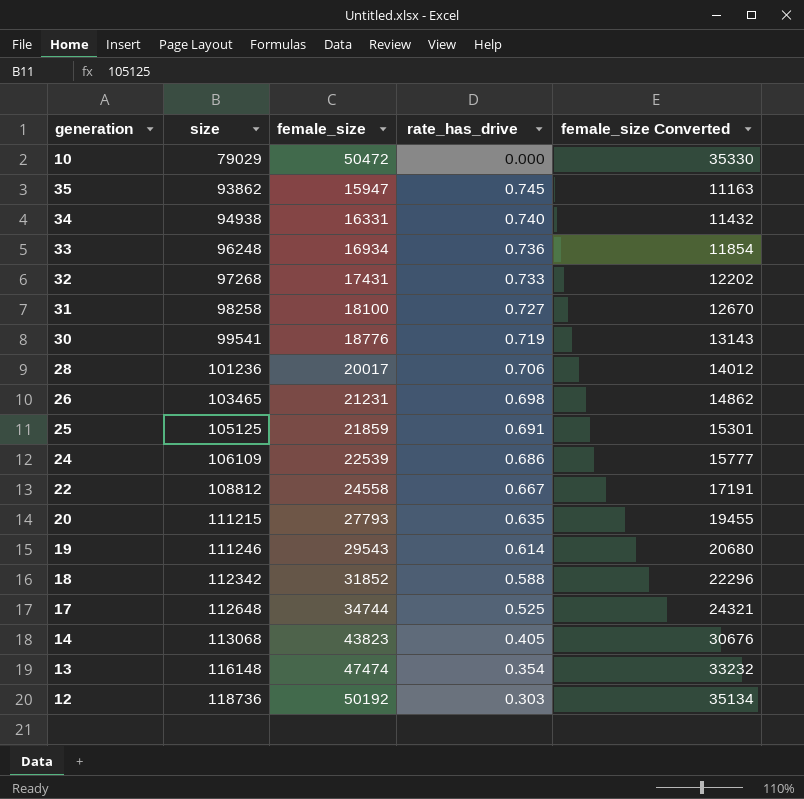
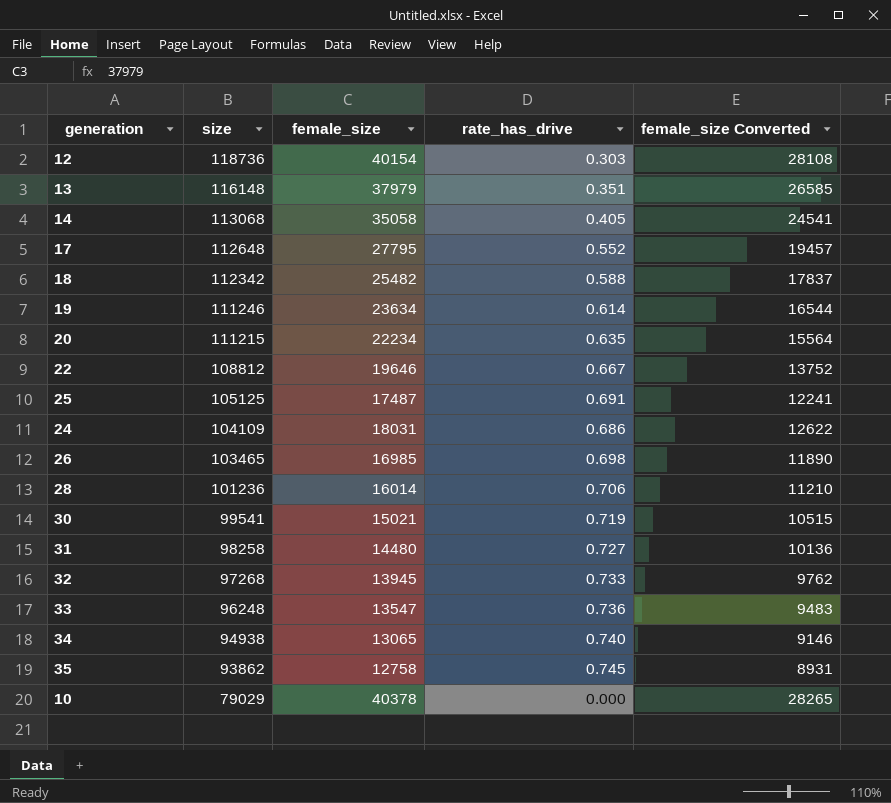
row order: size ascending -> size descending
12 | female_size: 50192 -> 40154
12 | female_size Converted: 35134 -> 28108
13 | female_size: 47474 -> 37979
13 | rate_has_drive: 0.354 -> 0.351
13 | female_size Converted: 33232 -> 26585
14 | female_size: 43823 -> 35058
14 | female_size Converted: 30676 -> 24541
17 | female_size: 34744 -> 27795
17 | rate_has_drive: 0.525 -> 0.552
17 | female_size Converted: 24321 -> 19457
18 | female_size: 31852 -> 25482
18 | female_size Converted: 22296 -> 17837
19 | female_size: 29543 -> 23634
19 | female_size Converted: 20680 -> 16544
20 | female_size: 27793 -> 22234
20 | female_size Converted: 19455 -> 15564
22 | female_size: 24558 -> 19646
22 | female_size Converted: 17191 -> 13752
25 | female_size: 21859 -> 17487
25 | female_size Converted: 15301 -> 12241
24 | size: 106109 -> 104109
24 | female_size: 22539 -> 18031
24 | female_size Converted: 15777 -> 12622
26 | female_size: 21231 -> 16985
26 | female_size Converted: 14862 -> 11890
28 | female_size: 20017 -> 16014
28 | female_size Converted: 14012 -> 11210
30 | female_size: 18776 -> 15021
30 | female_size Converted: 13143 -> 10515
31 | female_size: 18100 -> 14480
31 | female_size Converted: 12670 -> 10136
32 | female_size: 17431 -> 13945
32 | female_size Converted: 12202 -> 9762
33 | female_size: 16934 -> 13547
33 | female_size Converted: 11854 -> 9483
34 | female_size: 16331 -> 13065
34 | female_size Converted: 11432 -> 9146
35 | female_size: 15947 -> 12758
35 | female_size Converted: 11163 -> 8931
10 | female_size: 50472 -> 40378
10 | female_size Converted: 35330 -> 28265

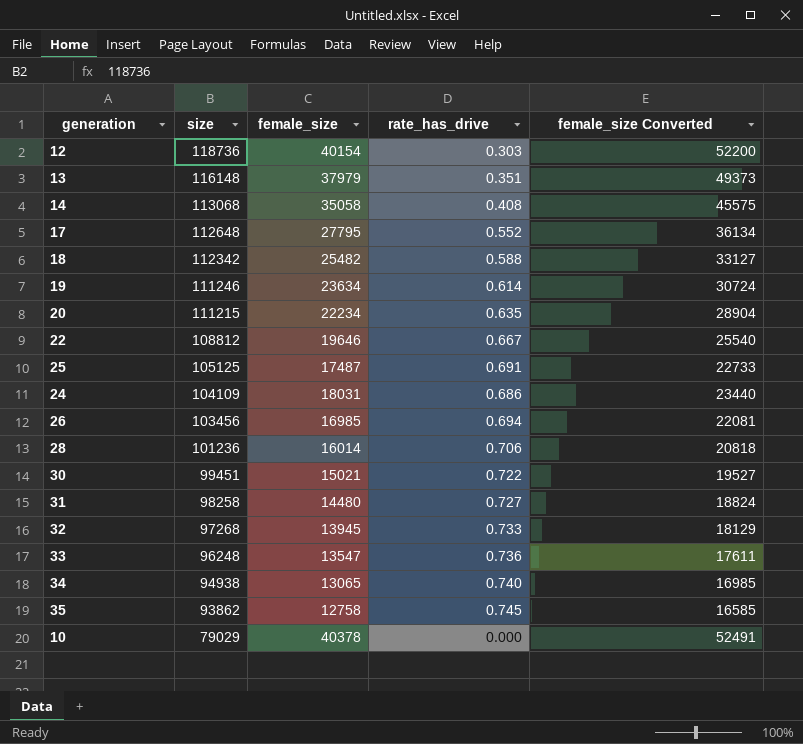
column female_size Converted | formula: [female_size] * 0.7 -> [female_size] * 1.3
14 | rate_has_drive: 0.405 -> 0.408
26 | size: 103465 -> 103456
26 | rate_has_drive: 0.698 -> 0.694
30 | size: 99541 -> 99451
30 | rate_has_drive: 0.719 -> 0.722

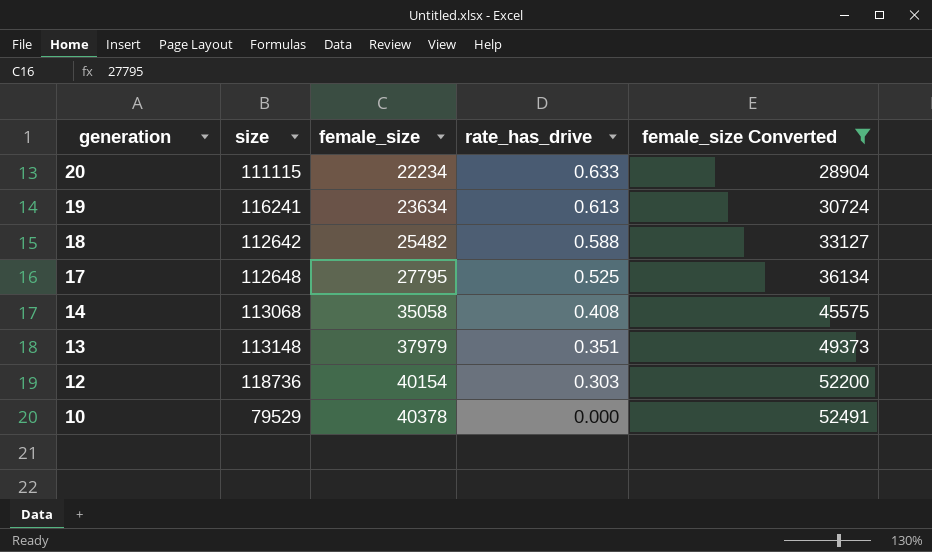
filter: none -> female_size Converted >= 28904
row order: size descending -> generation descending
20 | size: 111215 -> 111115
20 | rate_has_drive: 0.635 -> 0.633
19 | size: 111246 -> 116241
19 | rate_has_drive: 0.614 -> 0.613
18 | size: 112342 -> 112642
17 | rate_has_drive: 0.552 -> 0.525
13 | size: 116148 -> 113148
10 | size: 79029 -> 79529

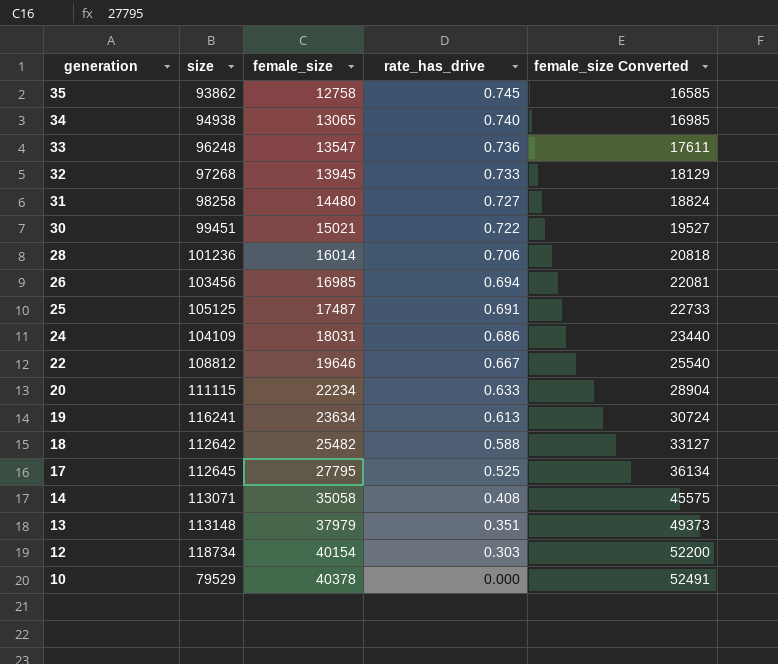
filter: female_size Converted >= 28904 -> none
17 | size: 112648 -> 112645
14 | size: 113068 -> 113071
12 | size: 118736 -> 118734

